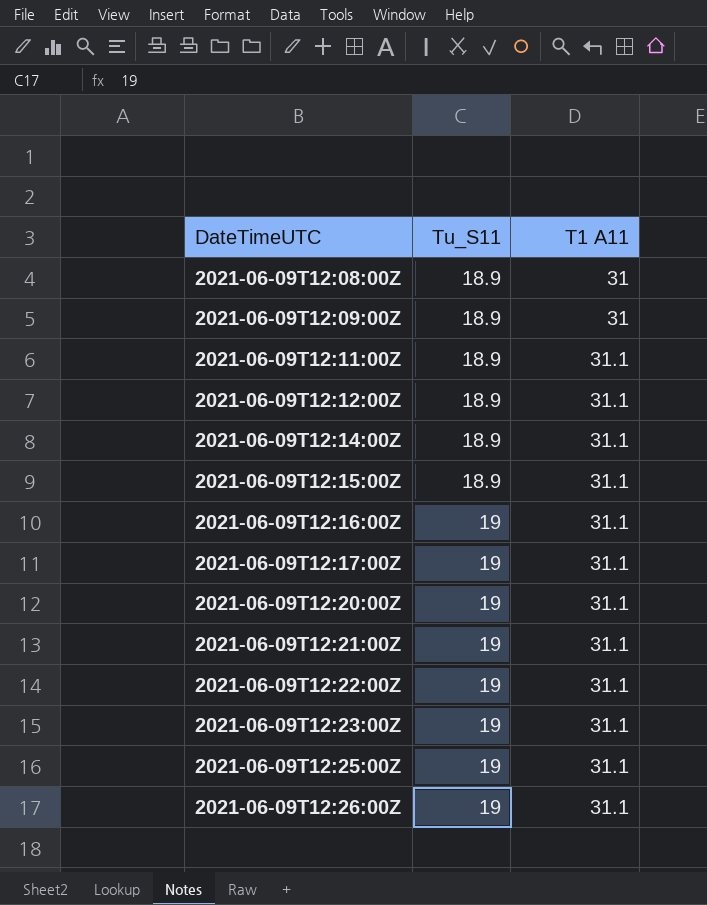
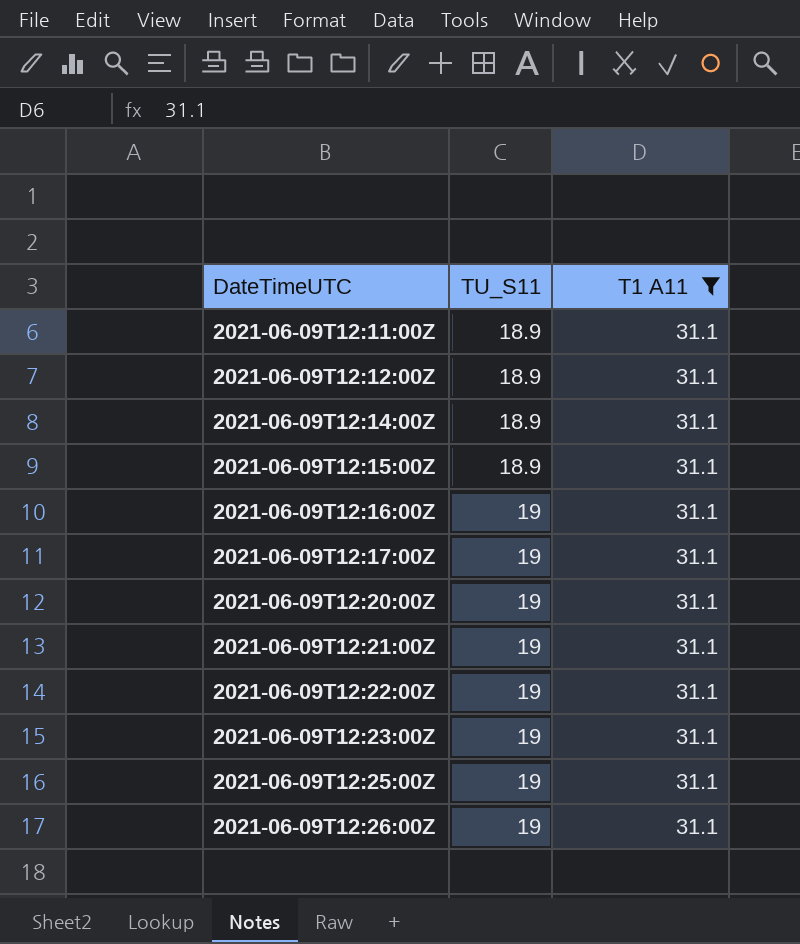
filter: none -> T1 A11 = 31.1
column name: Tu_S11 -> TU_S11

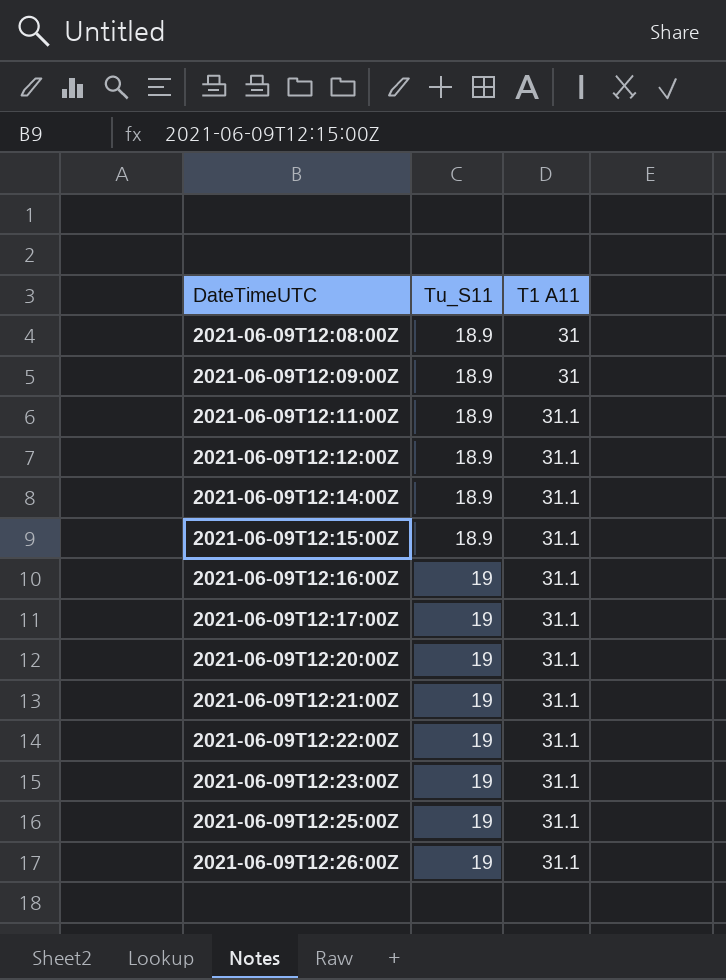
filter: T1 A11 = 31.1 -> none
column name: TU_S11 -> Tu_S11

